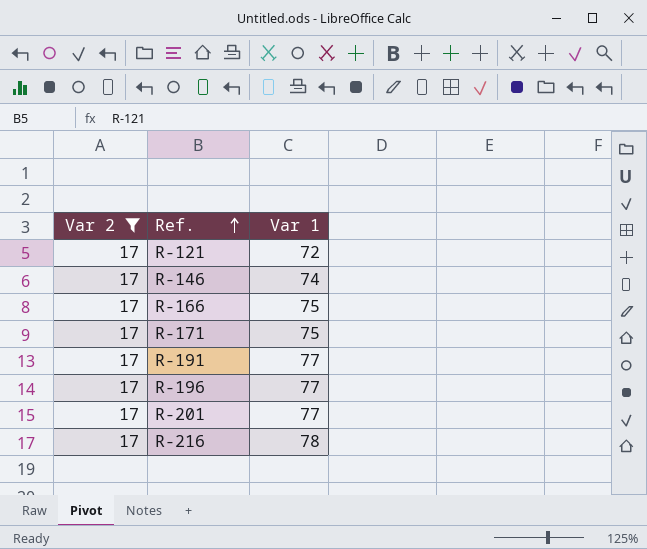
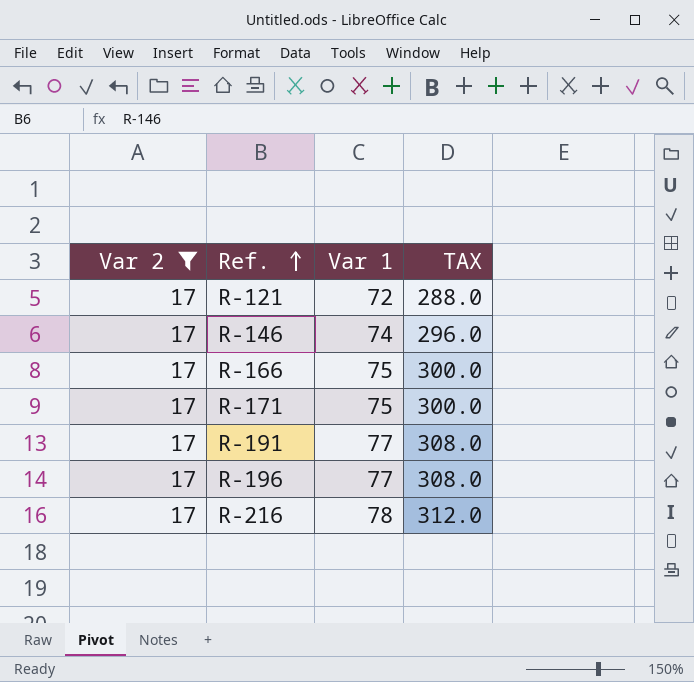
column TAX | formula: none -> [Var 1] * 4
row R-201: 17 | 77 -> none

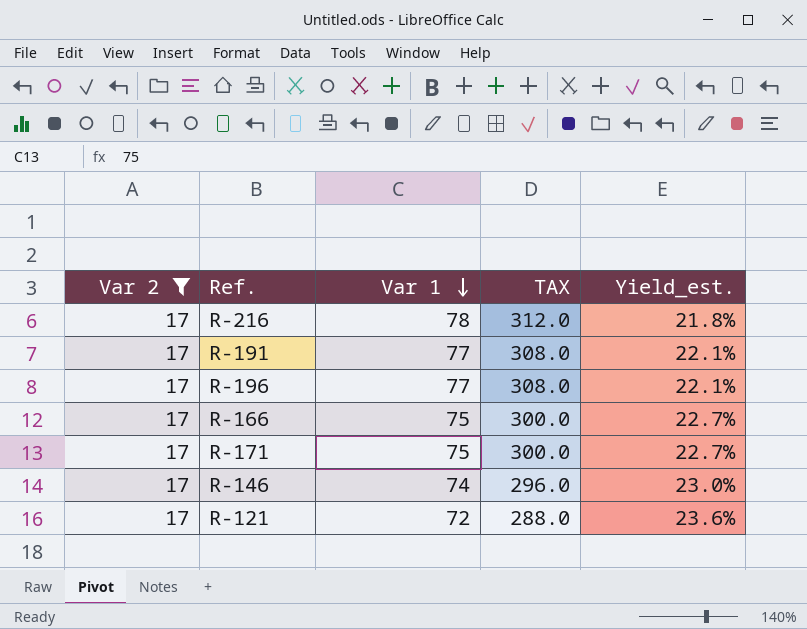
row order: Ref. ascending -> Var 1 descending
column Yield_est. | formula: none -> [Var 2] / [Var 1]

